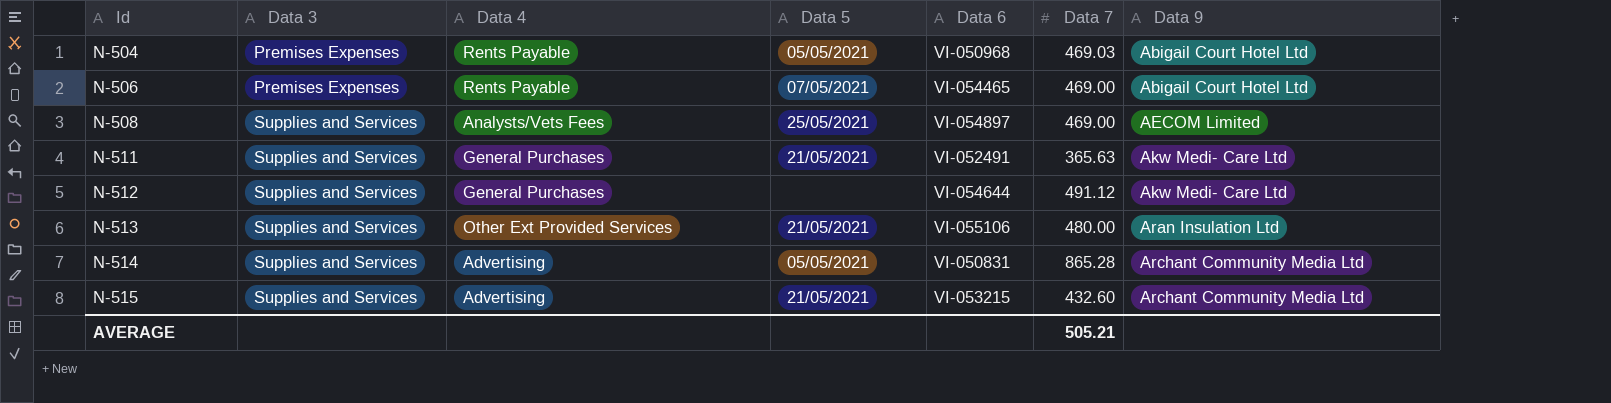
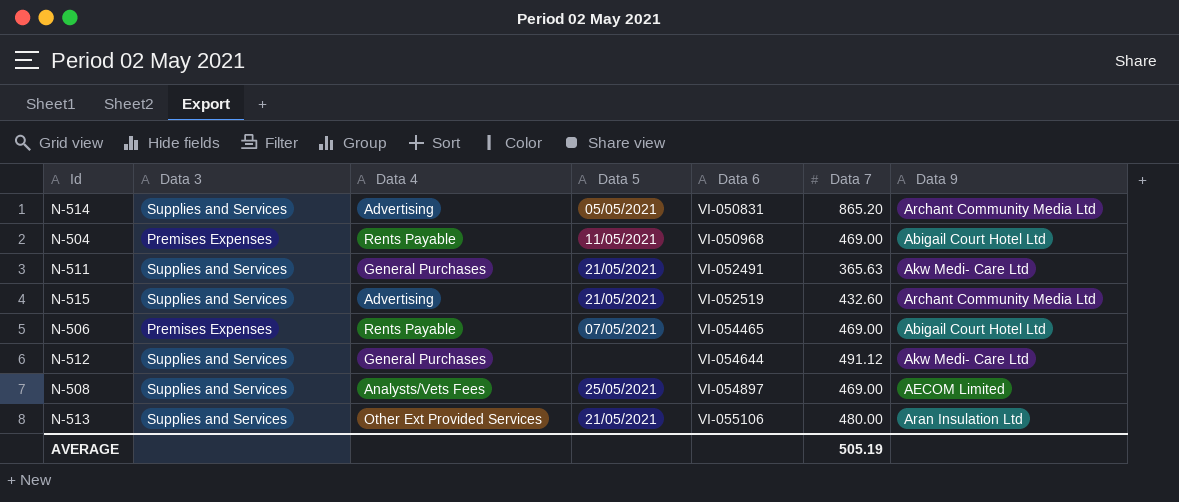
row order: Id ascending -> Data 6 ascending
N-514 | Data 7: 865.28 -> 865.20
N-504 | Data 5: 05/05/2021 -> 11/05/2021
N-504 | Data 7: 469.03 -> 469.00
N-515 | Data 6: VI-053215 -> VI-052519
AVERAGE | Data 7: 505.21 -> 505.19

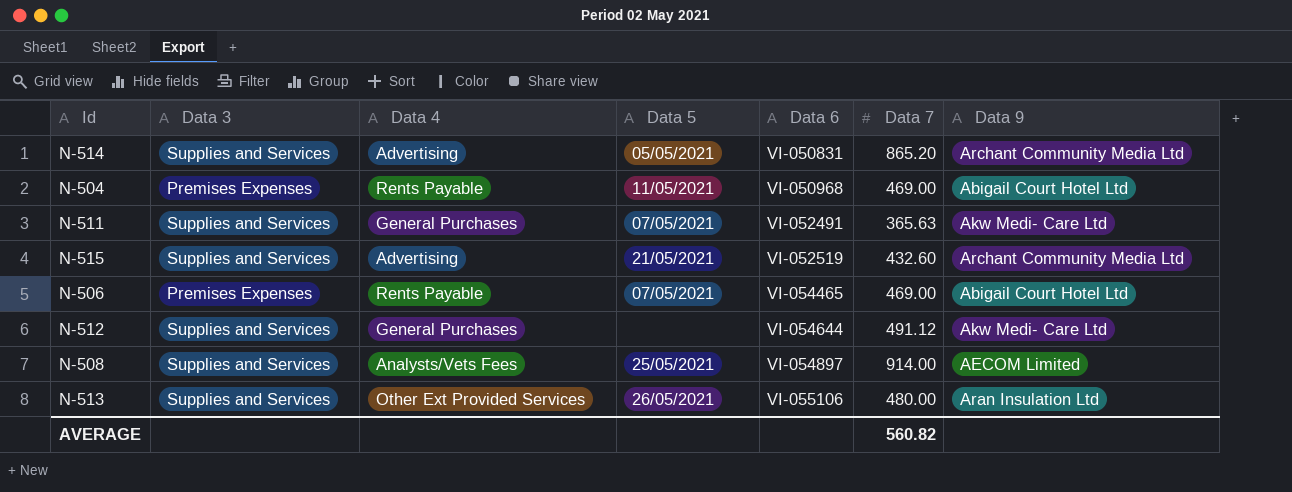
N-511 | Data 5: 21/05/2021 -> 07/05/2021
N-508 | Data 7: 469.00 -> 914.00
N-513 | Data 5: 21/05/2021 -> 26/05/2021
AVERAGE | Data 7: 505.19 -> 560.82

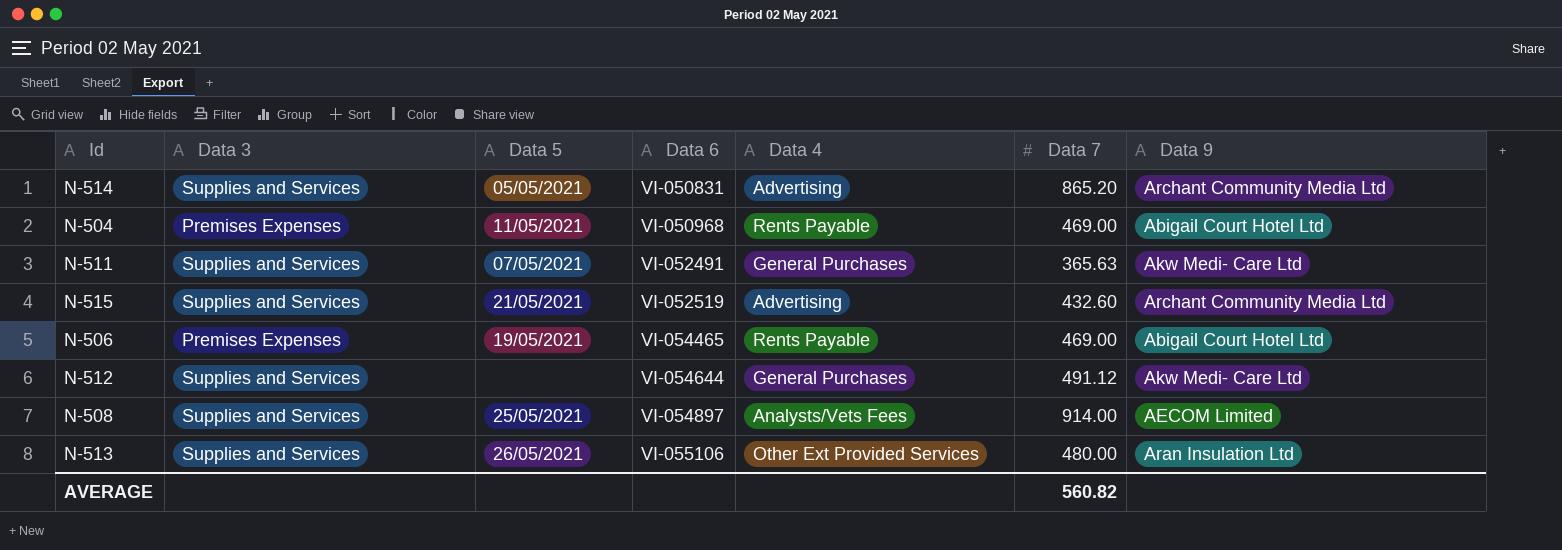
column Data 4 | position: 3 -> 5
N-506 | Data 5: 07/05/2021 -> 19/05/2021

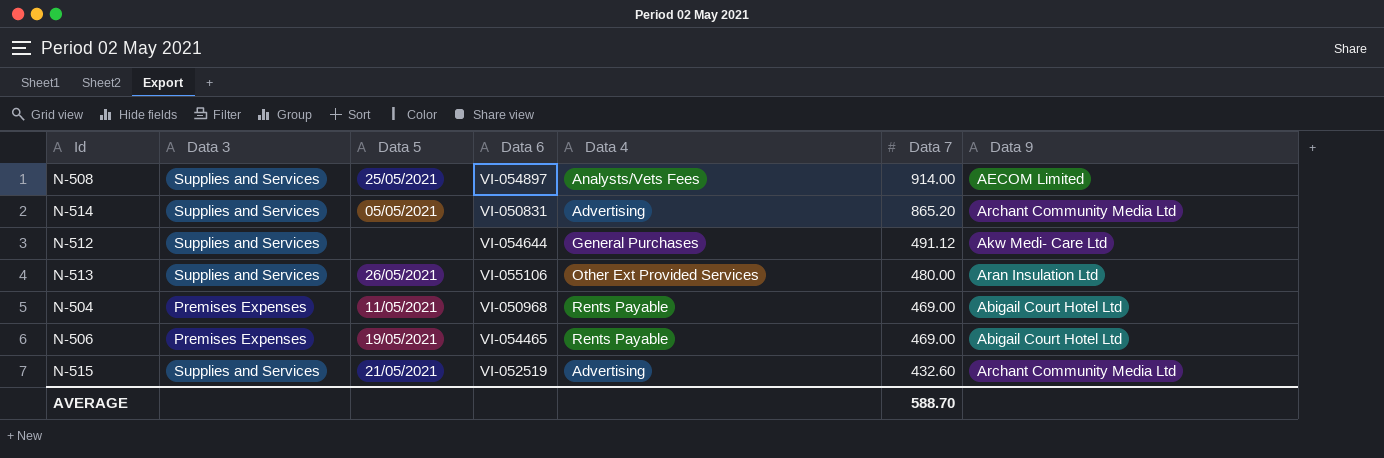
row order: Data 6 ascending -> Data 7 descending
row N-511: Supplies and Services | 07/05/2021 | VI-052491 | General Purchases | 365.63 | Akw Medi- Care Ltd -> none
AVERAGE | Data 7: 560.82 -> 588.70

